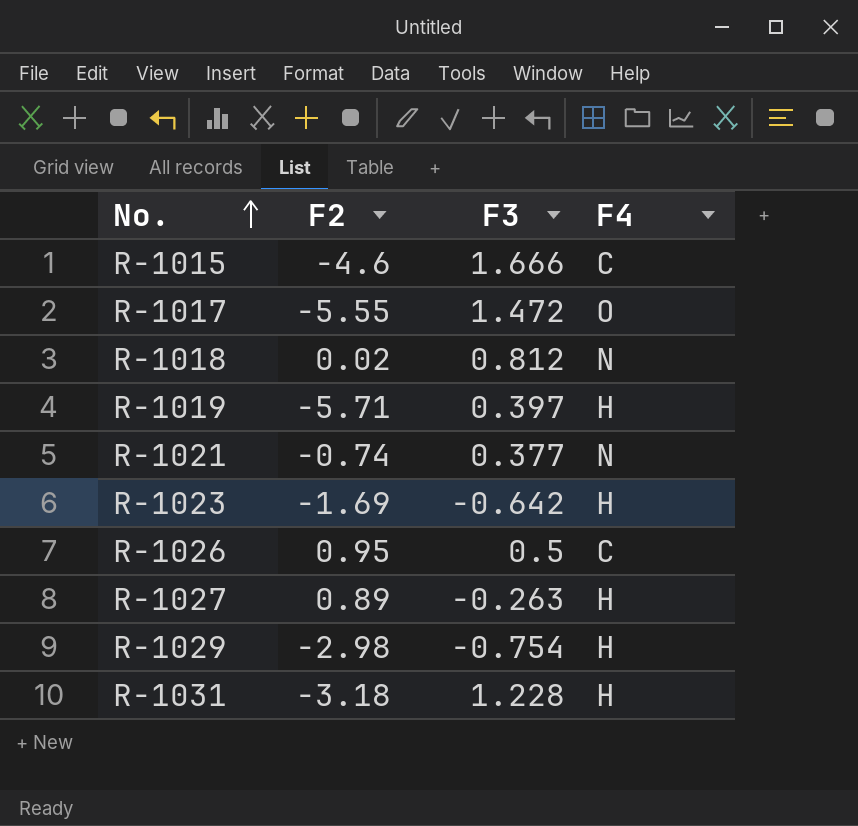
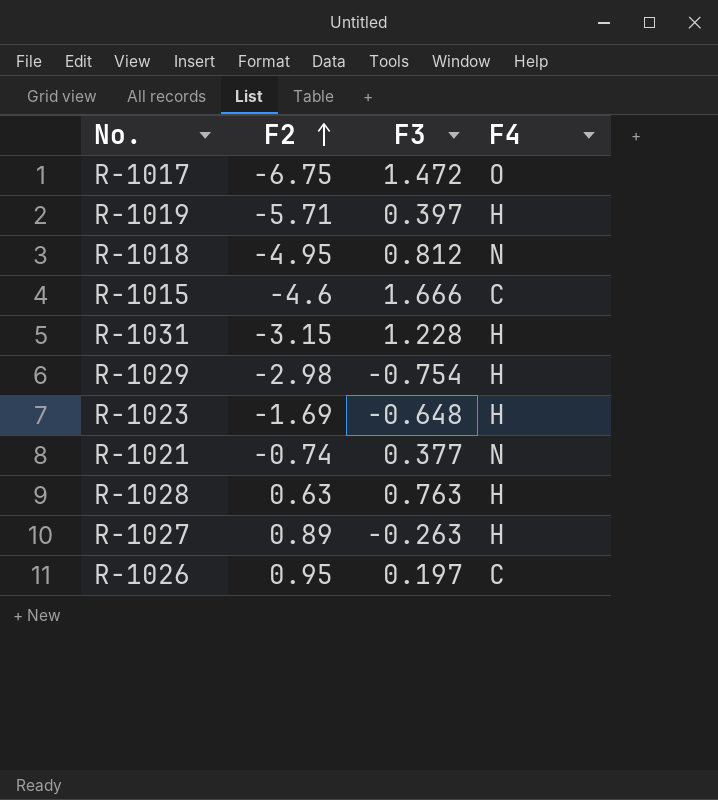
row order: No. ascending -> F2 ascending
R-1017 | F2: -5.55 -> -6.75
R-1018 | F2: 0.02 -> -4.95
R-1031 | F2: -3.18 -> -3.15
R-1023 | F3: -0.642 -> -0.648
row R-1028: none -> 0.63 | 0.763 | H
R-1026 | F3: 0.5 -> 0.197

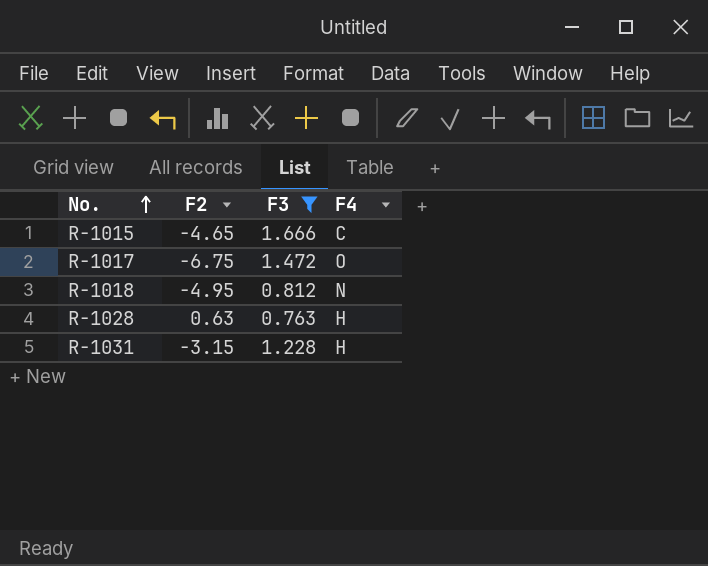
filter: none -> F3 >= 0.763
row order: F2 ascending -> No. ascending
R-1015 | F2: -4.6 -> -4.65

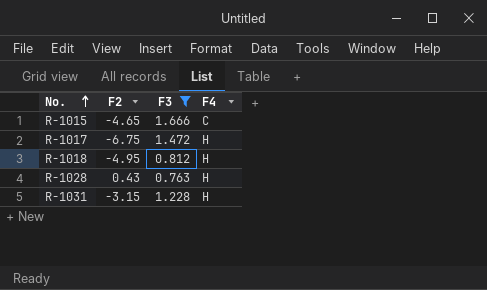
R-1017 | F4: O -> H
R-1018 | F4: N -> H
R-1028 | F2: 0.63 -> 0.43

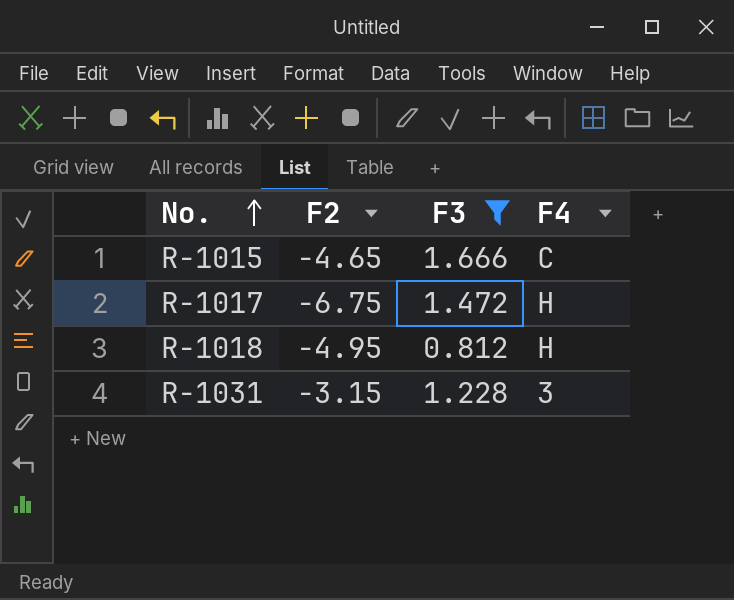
row R-1028: 0.43 | 0.763 | H -> none
R-1031 | F4: H -> 3

